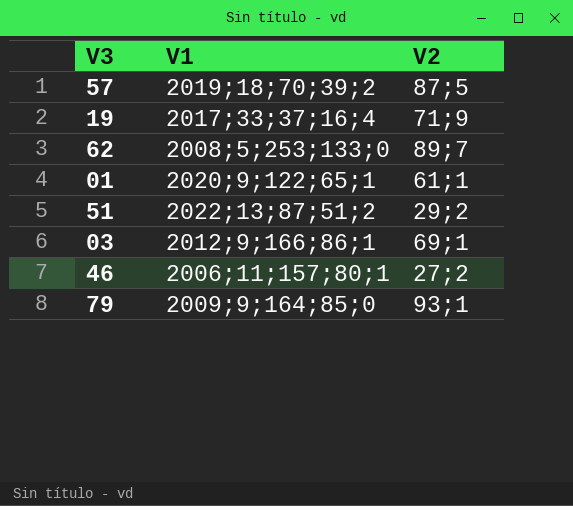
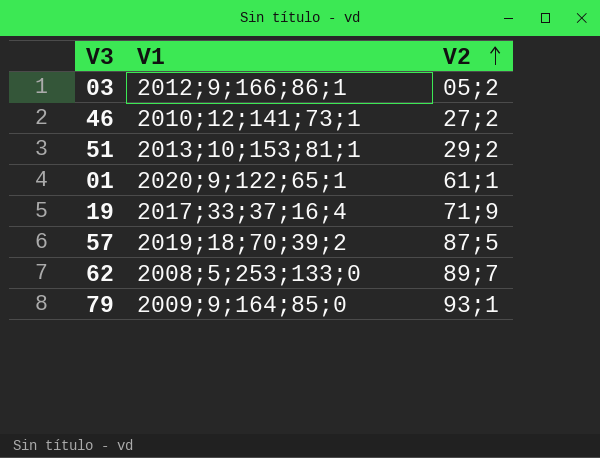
row order: none -> V2 ascending
03 | V2: 69;1 -> 05;2
46 | V1: 2006;11;157;80;1 -> 2010;12;141;73;1
51 | V1: 2022;13;87;51;2 -> 2013;10;153;81;1

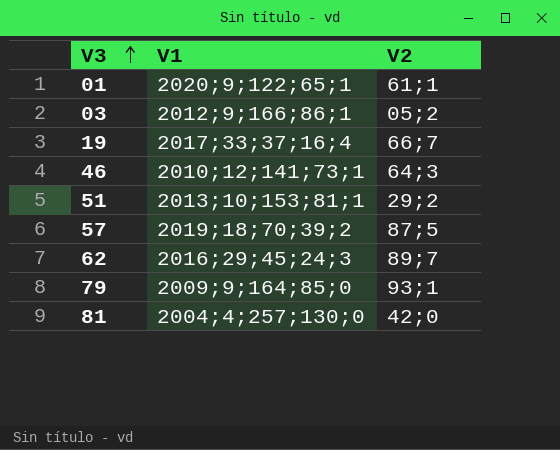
row order: V2 ascending -> V3 ascending
19 | V2: 71;9 -> 66;7
46 | V2: 27;2 -> 64;3
62 | V1: 2008;5;253;133;0 -> 2016;29;45;24;3
row 81: none -> 2004;4;257;130;0 | 42;0

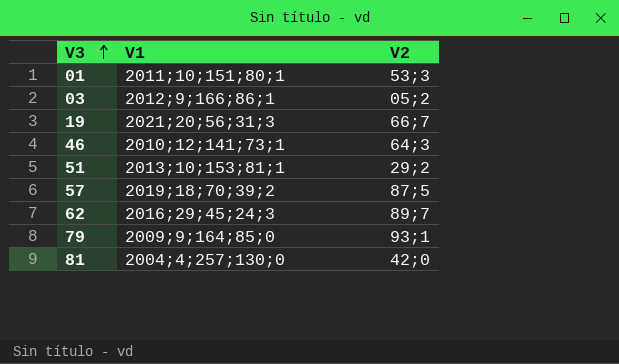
01 | V1: 2020;9;122;65;1 -> 2011;10;151;80;1
01 | V2: 61;1 -> 53;3
19 | V1: 2017;33;37;16;4 -> 2021;20;56;31;3

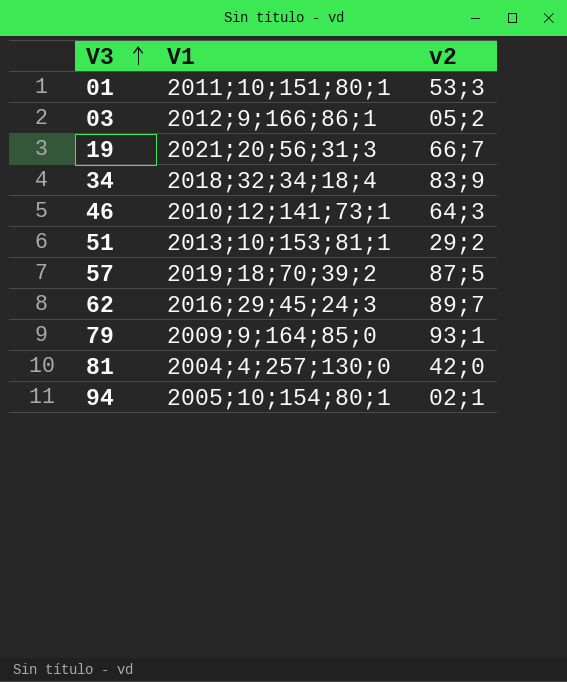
column name: V2 -> v2
row 34: none -> 2018;32;34;18;4 | 83;9
row 94: none -> 2005;10;154;80;1 | 02;1

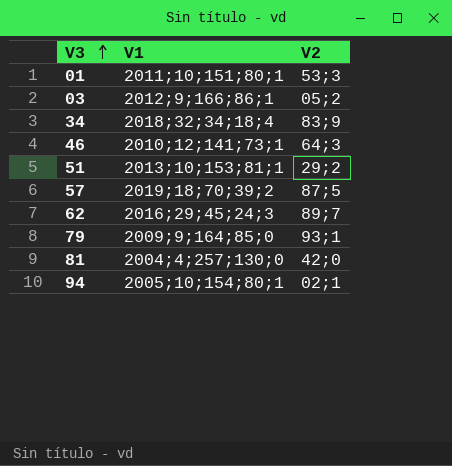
column name: v2 -> V2
row 19: 2021;20;56;31;3 | 66;7 -> none

